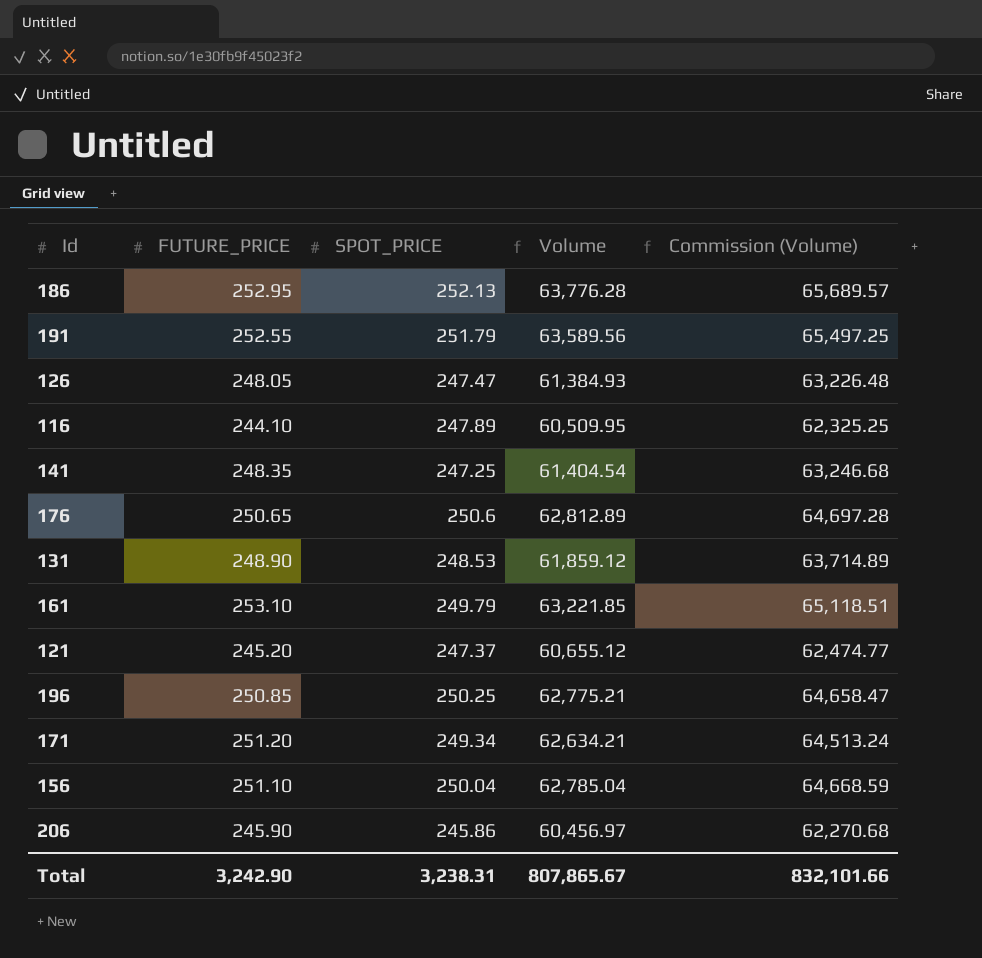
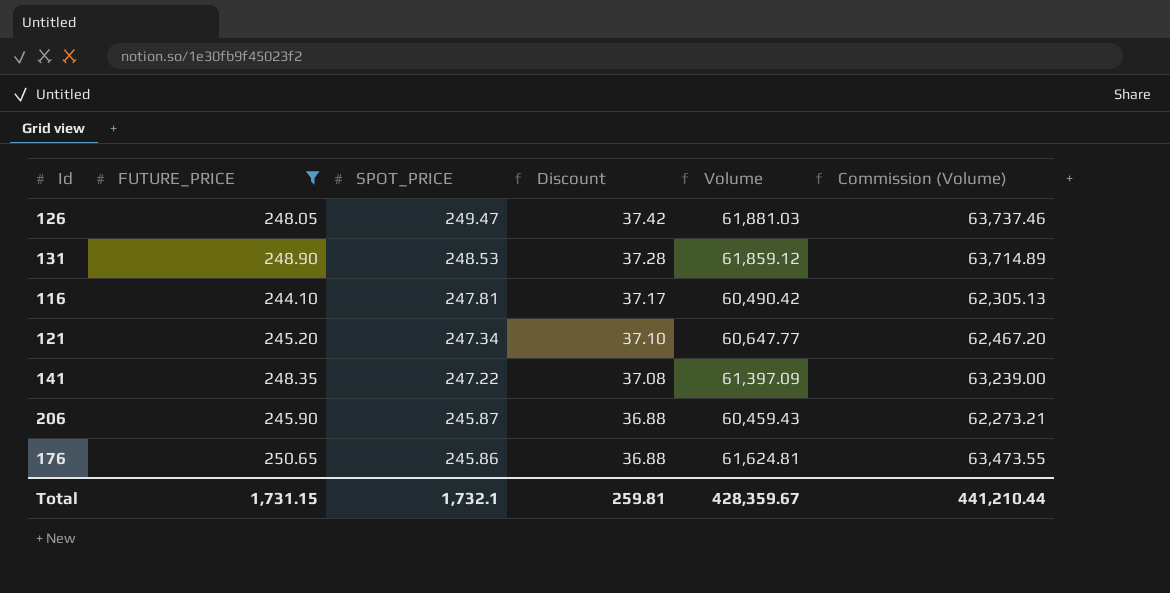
filter: none -> FUTURE_PRICE <= 250.65
row order: none -> SPOT_PRICE descending
column Discount | formula: none -> [SPOT_PRICE] * 0.15
126 | SPOT_PRICE: 247.47 -> 249.47
126 | Volume: 61,384.93 -> 61,881.03
126 | Commission (Volume): 63,226.48 -> 63,737.46
116 | SPOT_PRICE: 247.89 -> 247.81
116 | Volume: 60,509.95 -> 60,490.42
116 | Commission (Volume): 62,325.25 -> 62,305.13
121 | SPOT_PRICE: 247.37 -> 247.34
121 | Volume: 60,655.12 -> 60,647.77
121 | Commission (Volume): 62,474.77 -> 62,467.20
141 | SPOT_PRICE: 247.25 -> 247.22
141 | Volume: 61,404.54 -> 61,397.09
141 | Commission (Volume): 63,246.68 -> 63,239.00
206 | SPOT_PRICE: 245.86 -> 245.87
206 | Volume: 60,456.97 -> 60,459.43
206 | Commission (Volume): 62,270.68 -> 62,273.21
176 | SPOT_PRICE: 250.6 -> 245.86
176 | Volume: 62,812.89 -> 61,624.81
176 | Commission (Volume): 64,697.28 -> 63,473.55
Total | FUTURE_PRICE: 3,242.90 -> 1,731.15
Total | SPOT_PRICE: 3,238.31 -> 1,732.1
Total | Volume: 807,865.67 -> 428,359.67
Total | Commission (Volume): 832,101.66 -> 441,210.44

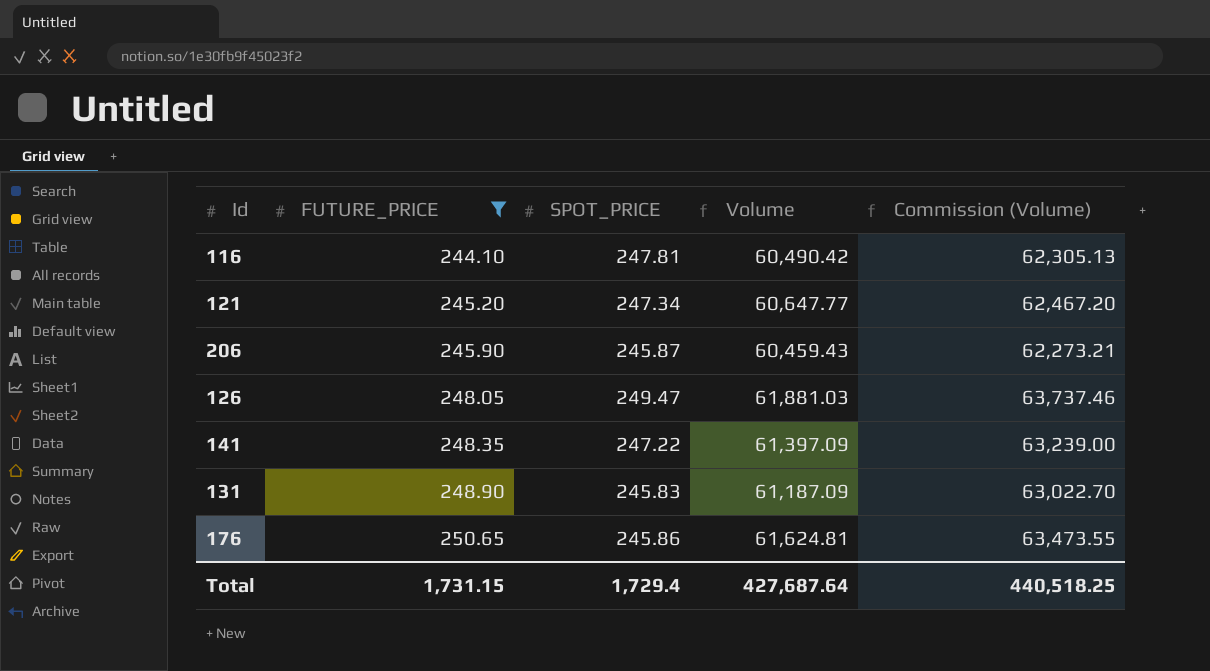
row order: SPOT_PRICE descending -> FUTURE_PRICE ascending
column Discount | formula: [SPOT_PRICE] * 0.15 -> none
131 | SPOT_PRICE: 248.53 -> 245.83
131 | Volume: 61,859.12 -> 61,187.09
131 | Commission (Volume): 63,714.89 -> 63,022.70
Total | SPOT_PRICE: 1,732.1 -> 1,729.4
Total | Volume: 428,359.67 -> 427,687.64
Total | Commission (Volume): 441,210.44 -> 440,518.25

